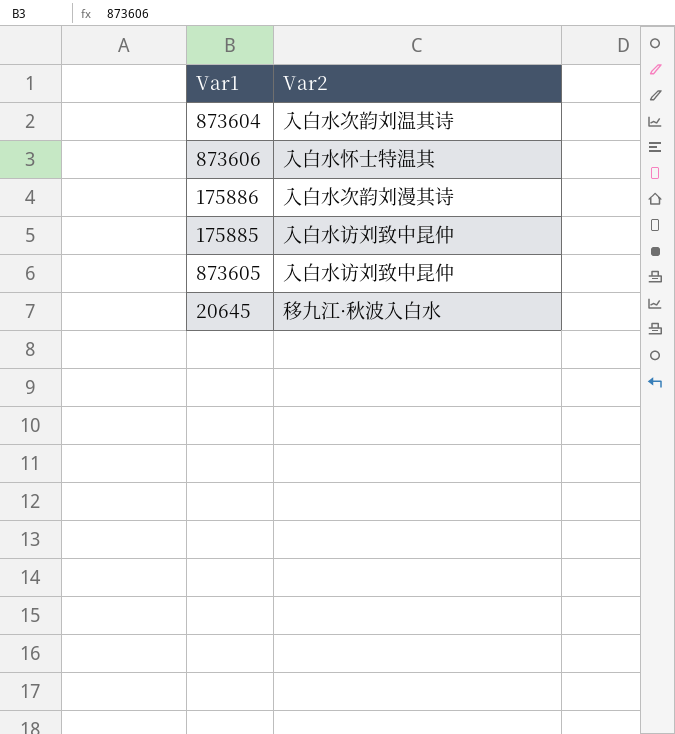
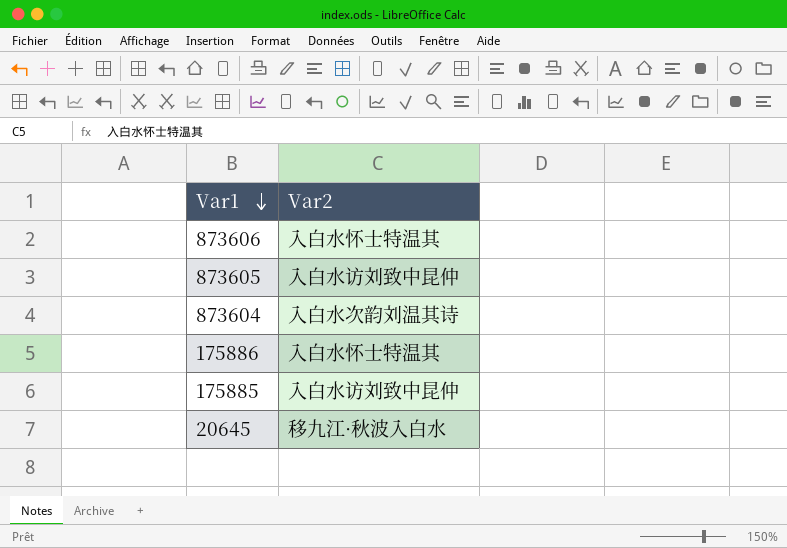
row order: none -> Var1 descending
175886 | Var2: 入白水次韵刘漫其诗 -> 入白水怀士特温其

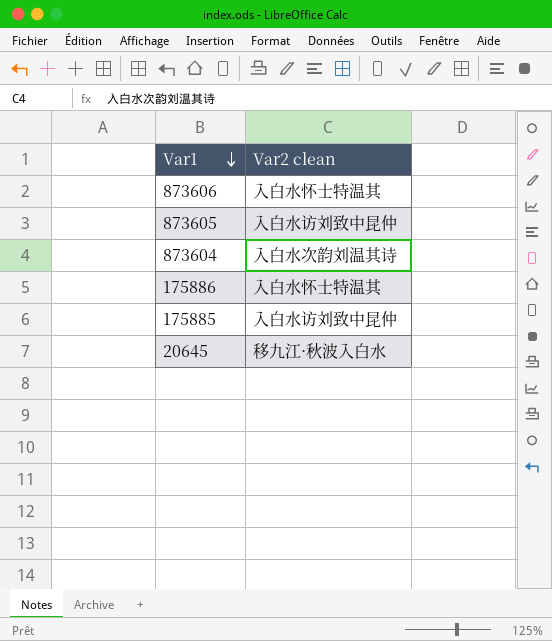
column name: Var2 -> Var2 clean

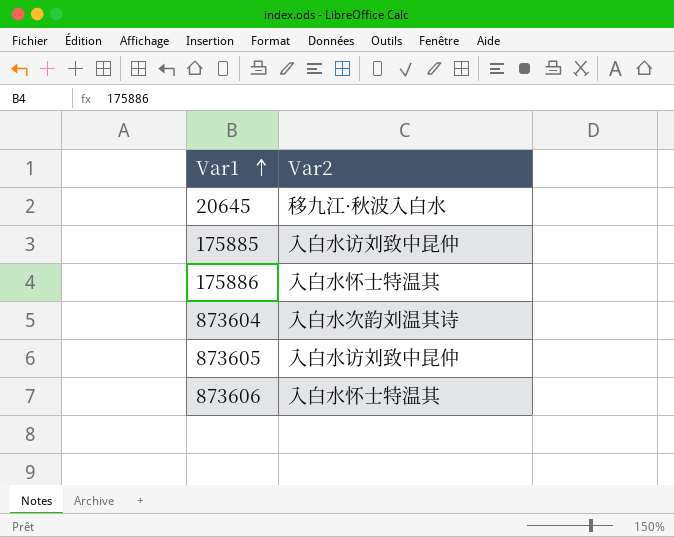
row order: Var1 descending -> Var1 ascending
column name: Var2 clean -> Var2

